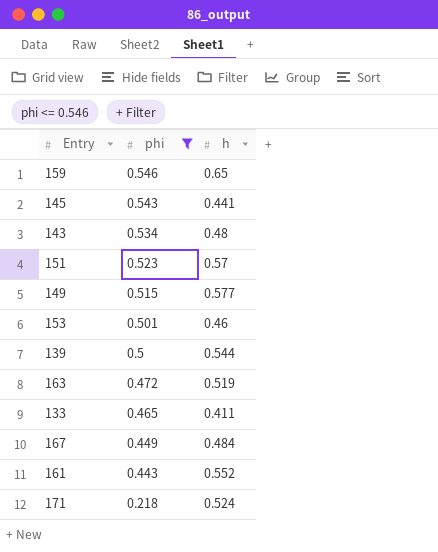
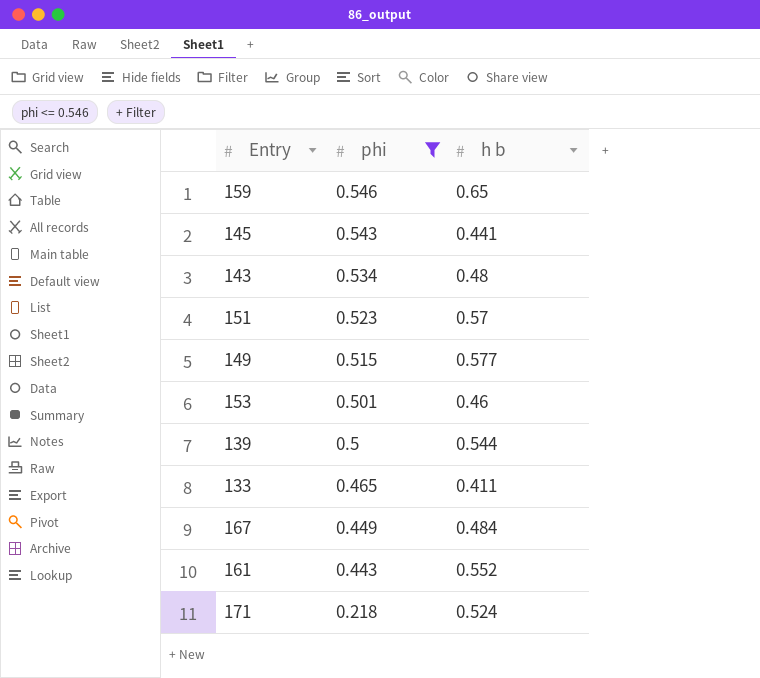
column name: h -> h b
row 163: 0.472 | 0.519 -> none

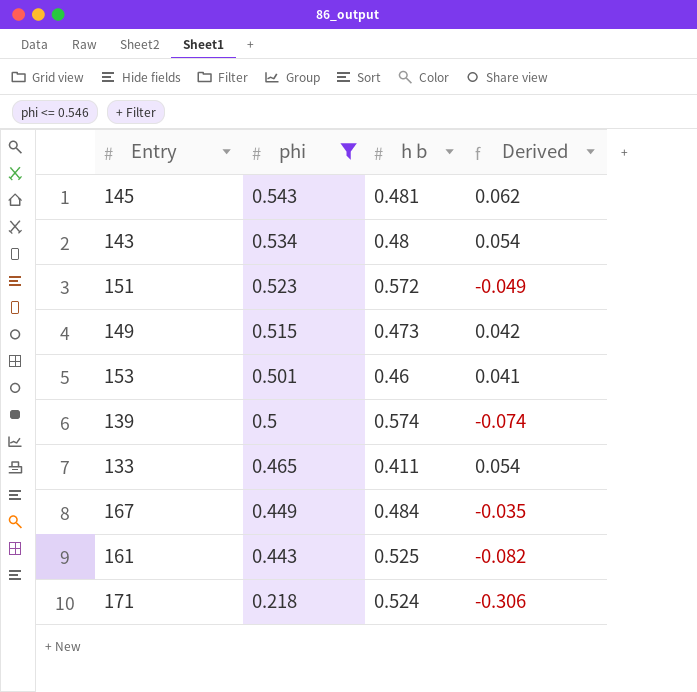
column Derived | formula: none -> [phi] - [h b]
row 159: 0.546 | 0.65 -> none
145 | h b: 0.441 -> 0.481
151 | h b: 0.57 -> 0.572
149 | h b: 0.577 -> 0.473
139 | h b: 0.544 -> 0.574
161 | h b: 0.552 -> 0.525

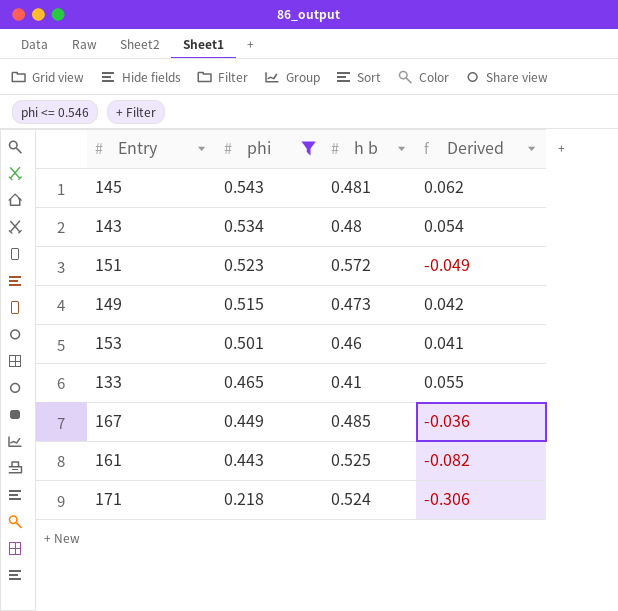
row 139: 0.5 | 0.574 | -0.074 -> none
133 | h b: 0.411 -> 0.41
133 | Derived: 0.054 -> 0.055
167 | h b: 0.484 -> 0.485
167 | Derived: -0.035 -> -0.036

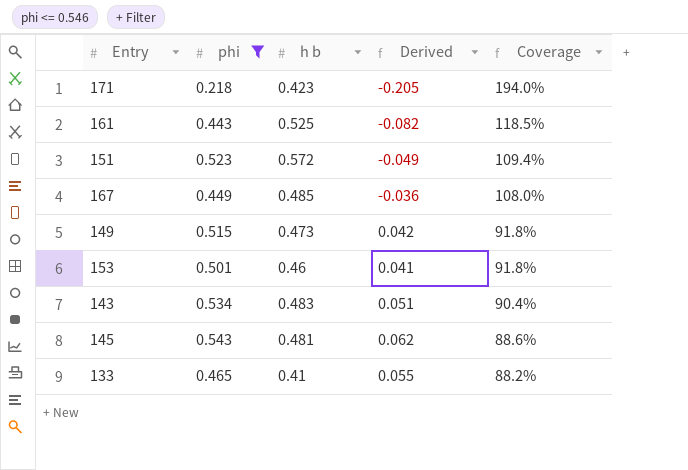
row order: phi descending -> Coverage descending
column Coverage | formula: none -> [h b] / [phi]
171 | h b: 0.524 -> 0.423
171 | Derived: -0.306 -> -0.205
143 | h b: 0.48 -> 0.483
143 | Derived: 0.054 -> 0.051

